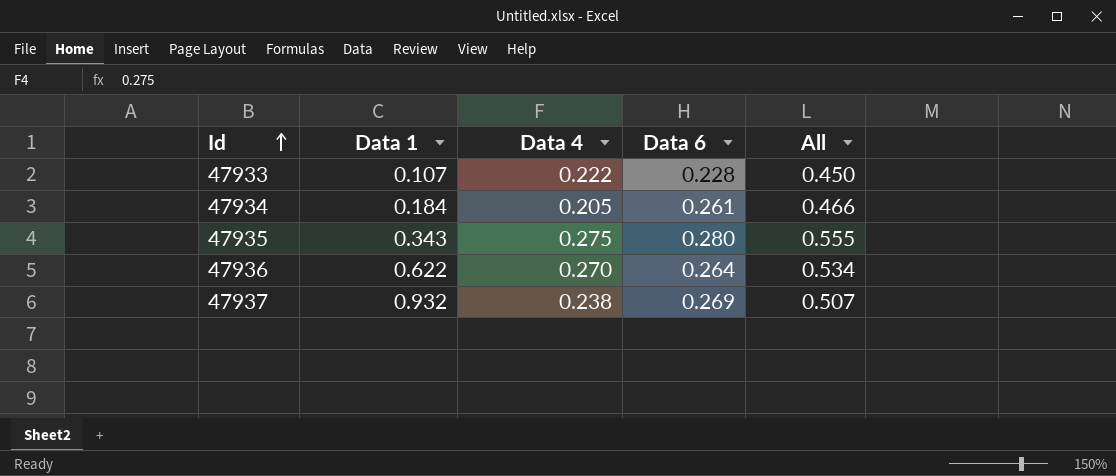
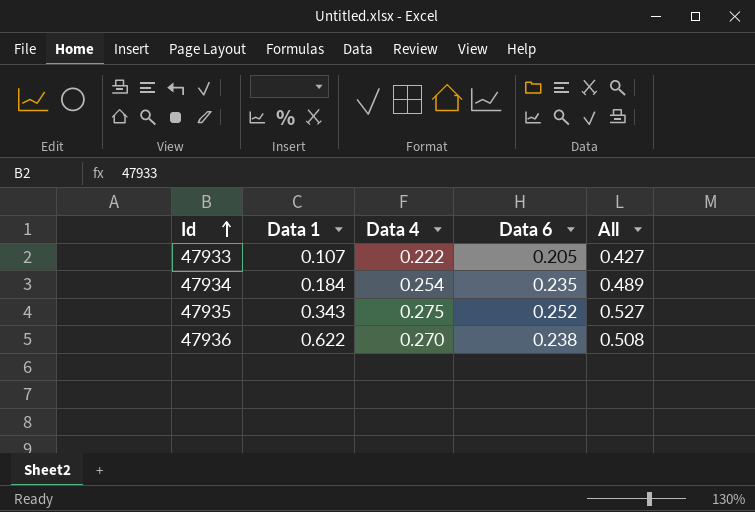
row 47937: 0.932 | 0.238 | 0.269 | 0.507 -> none
47933 | Data 6: 0.228 -> 0.205
47933 | All: 0.450 -> 0.427
47934 | Data 4: 0.205 -> 0.254
47934 | Data 6: 0.261 -> 0.235
47934 | All: 0.466 -> 0.489
47935 | Data 6: 0.280 -> 0.252
47935 | All: 0.555 -> 0.527
47936 | Data 6: 0.264 -> 0.238
47936 | All: 0.534 -> 0.508

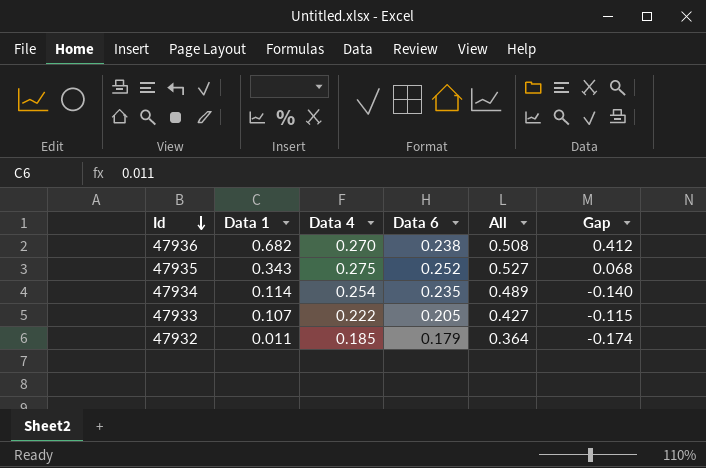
row order: Id ascending -> Id descending
column Gap | formula: none -> [Data 1] - [Data 4]
47936 | Data 1: 0.622 -> 0.682
47934 | Data 1: 0.184 -> 0.114
row 47932: none -> 0.011 | 0.185 | 0.179 | 0.364 | -0.174

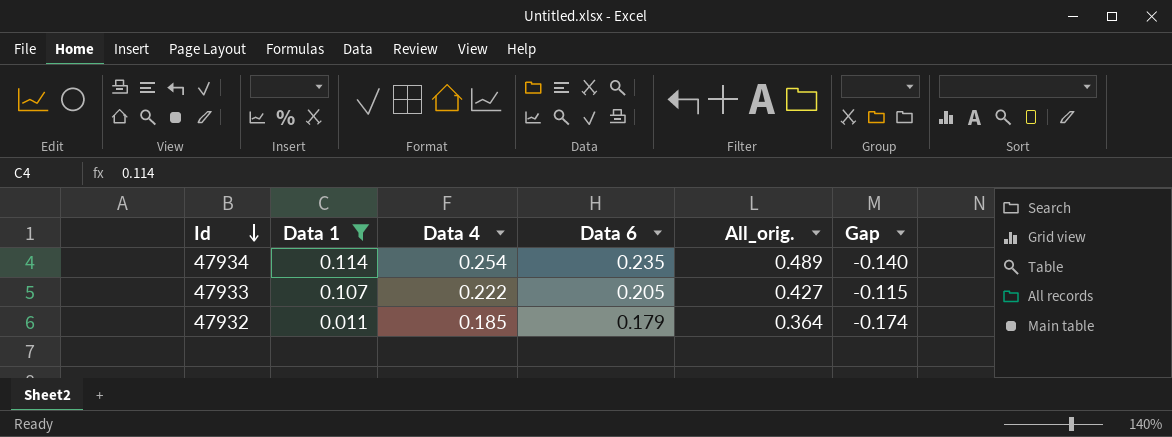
filter: none -> Data 1 <= 0.114
column name: All -> All_orig.

